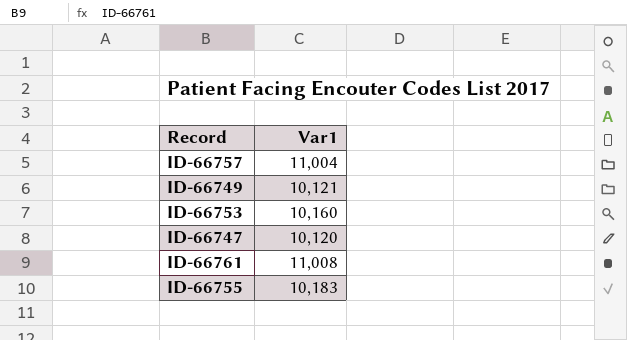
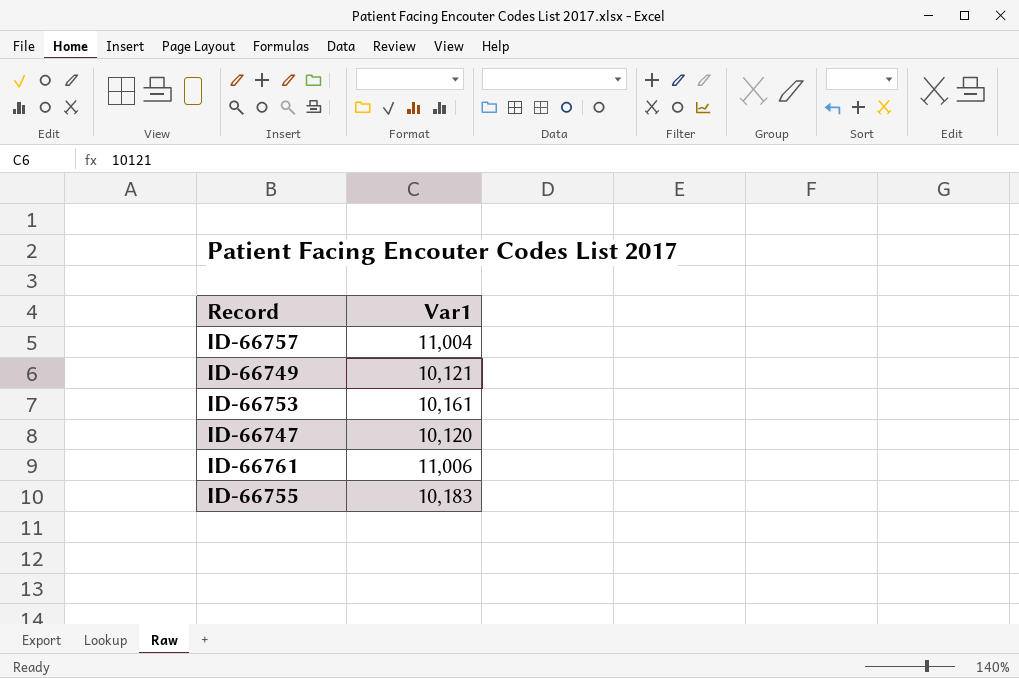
ID-66753 | Var1: 10,160 -> 10,161
ID-66761 | Var1: 11,008 -> 11,006

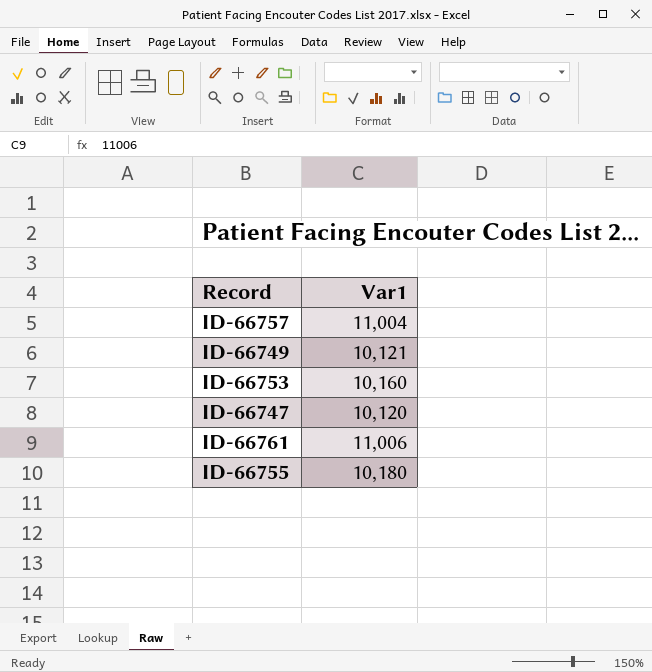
ID-66753 | Var1: 10,161 -> 10,160
ID-66755 | Var1: 10,183 -> 10,180

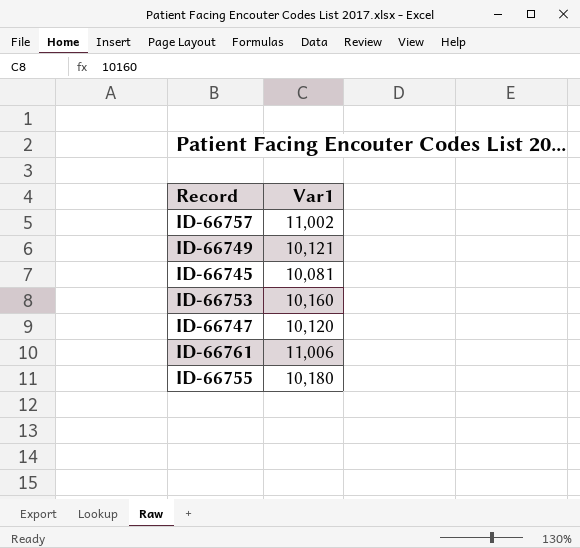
ID-66757 | Var1: 11,004 -> 11,002
row ID-66745: none -> 10,081

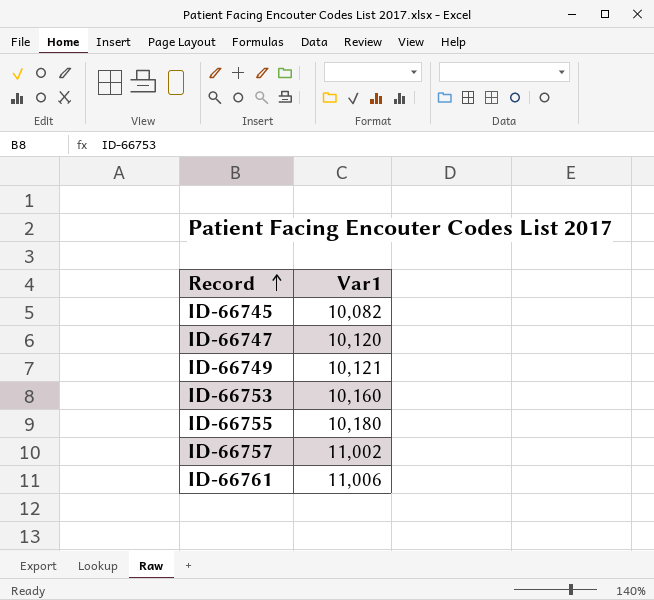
row order: none -> Record ascending
ID-66745 | Var1: 10,081 -> 10,082

